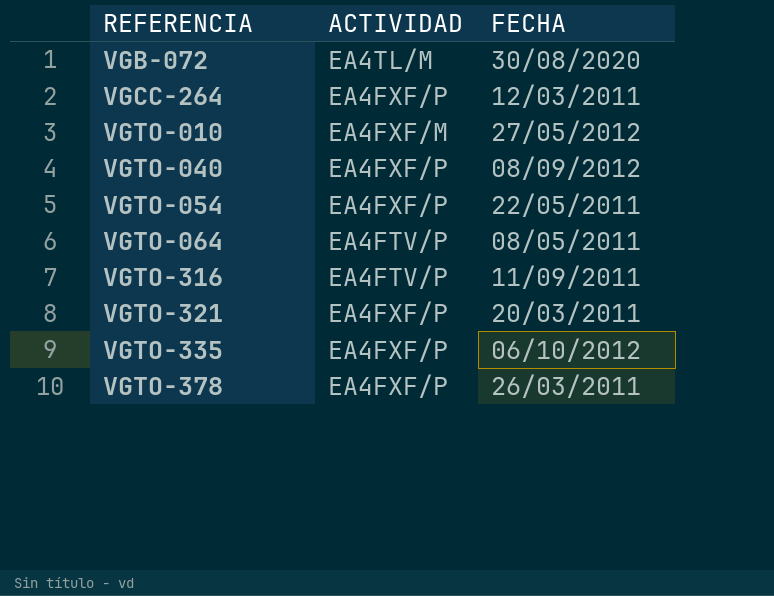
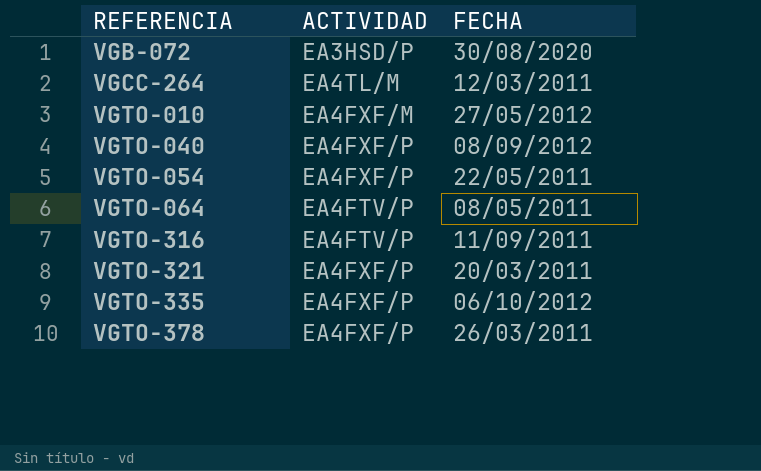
VGB-072 | ACTIVIDAD: EA4TL/M -> EA3HSD/P
VGCC-264 | ACTIVIDAD: EA4FXF/P -> EA4TL/M

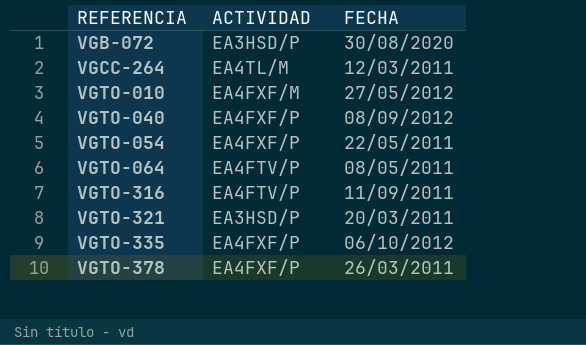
VGTO-321 | ACTIVIDAD: EA4FXF/P -> EA3HSD/P

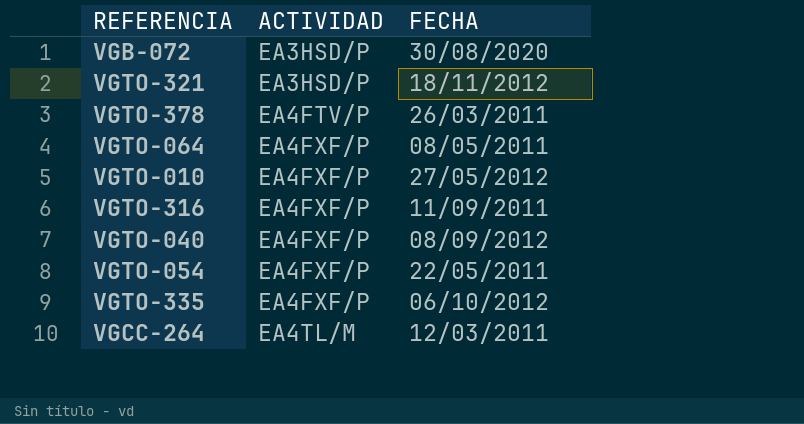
row order: REFERENCIA ascending -> ACTIVIDAD ascending
VGTO-321 | FECHA: 20/03/2011 -> 18/11/2012
VGTO-378 | ACTIVIDAD: EA4FXF/P -> EA4FTV/P
VGTO-064 | ACTIVIDAD: EA4FTV/P -> EA4FXF/P
VGTO-010 | ACTIVIDAD: EA4FXF/M -> EA4FXF/P
VGTO-316 | ACTIVIDAD: EA4FTV/P -> EA4FXF/P

